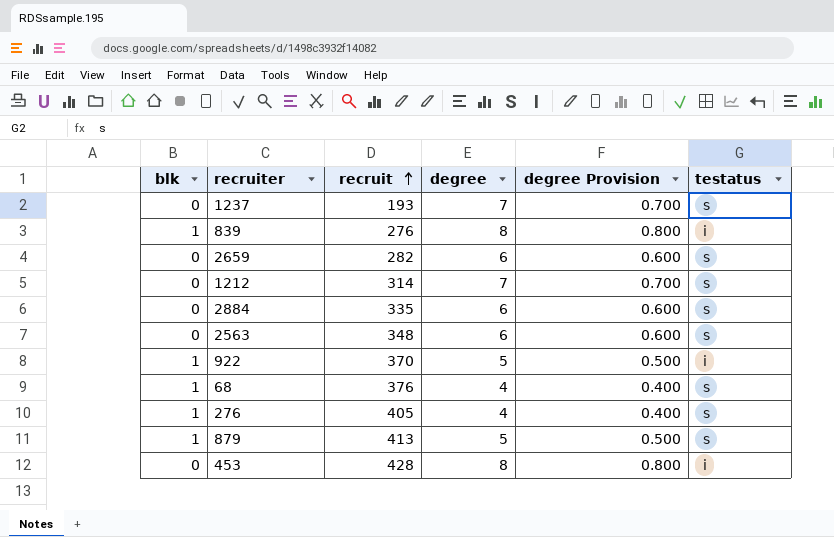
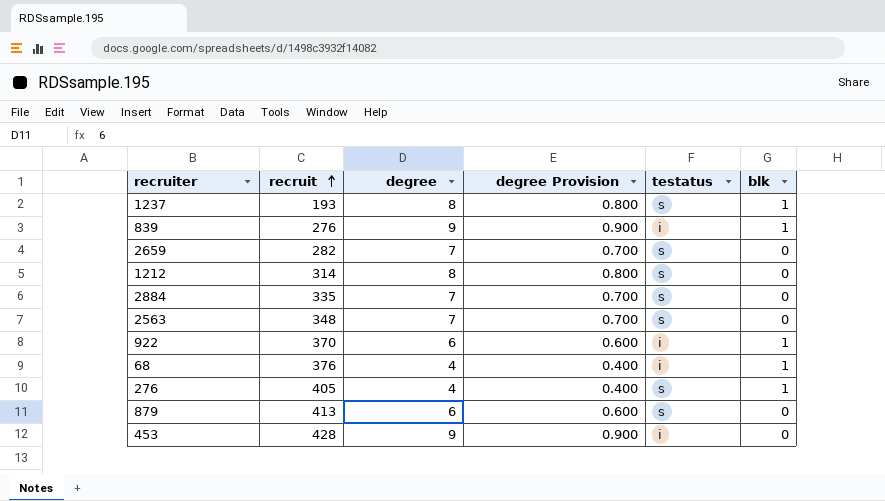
column blk | position: 1 -> 6
1237 | degree: 7 -> 8
1237 | degree Provision: 0.700 -> 0.800
1237 | blk: 0 -> 1
839 | degree: 8 -> 9
839 | degree Provision: 0.800 -> 0.900
2659 | degree: 6 -> 7
2659 | degree Provision: 0.600 -> 0.700
1212 | degree: 7 -> 8
1212 | degree Provision: 0.700 -> 0.800
2884 | degree: 6 -> 7
2884 | degree Provision: 0.600 -> 0.700
2563 | degree: 6 -> 7
2563 | degree Provision: 0.600 -> 0.700
922 | degree: 5 -> 6
922 | degree Provision: 0.500 -> 0.600
68 | testatus: s -> i
879 | degree: 5 -> 6
879 | degree Provision: 0.500 -> 0.600
879 | blk: 1 -> 0
453 | degree: 8 -> 9
453 | degree Provision: 0.800 -> 0.900

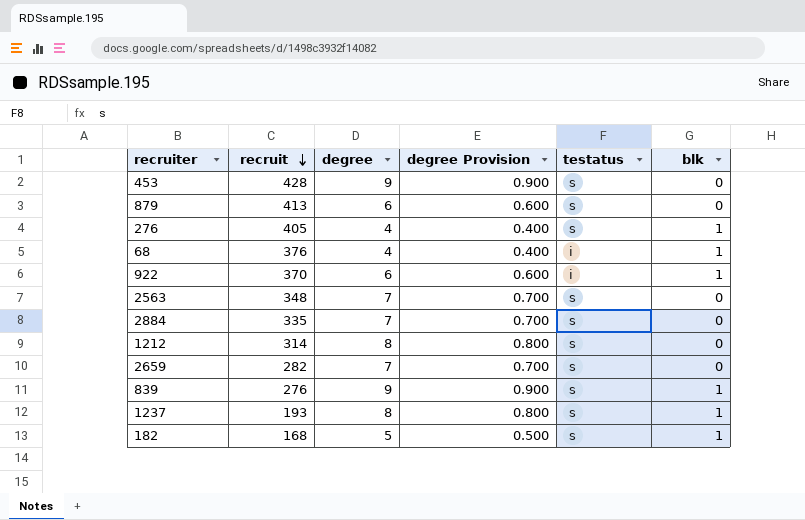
row order: recruit ascending -> recruit descending
453 | testatus: i -> s
839 | testatus: i -> s
row 182: none -> 168 | 5 | 0.500 | s | 1

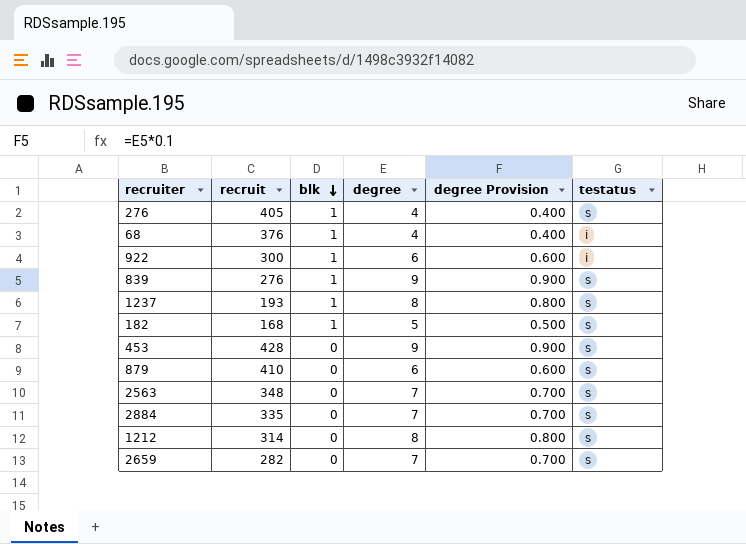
row order: recruit descending -> blk descending
column blk | position: 6 -> 3
922 | recruit: 370 -> 300
879 | recruit: 413 -> 410

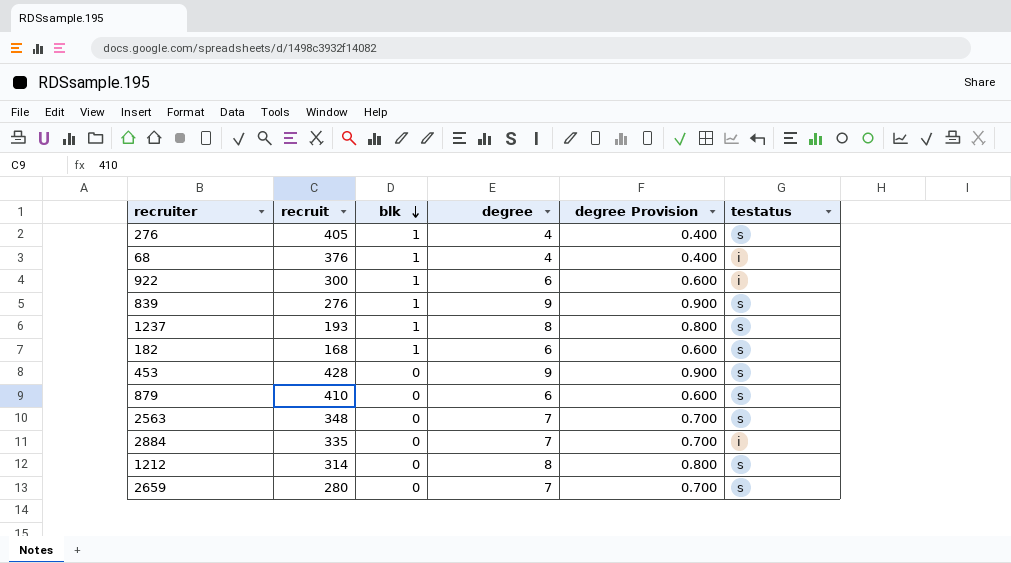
182 | degree: 5 -> 6
182 | degree Provision: 0.500 -> 0.600
2884 | testatus: s -> i
2659 | recruit: 282 -> 280

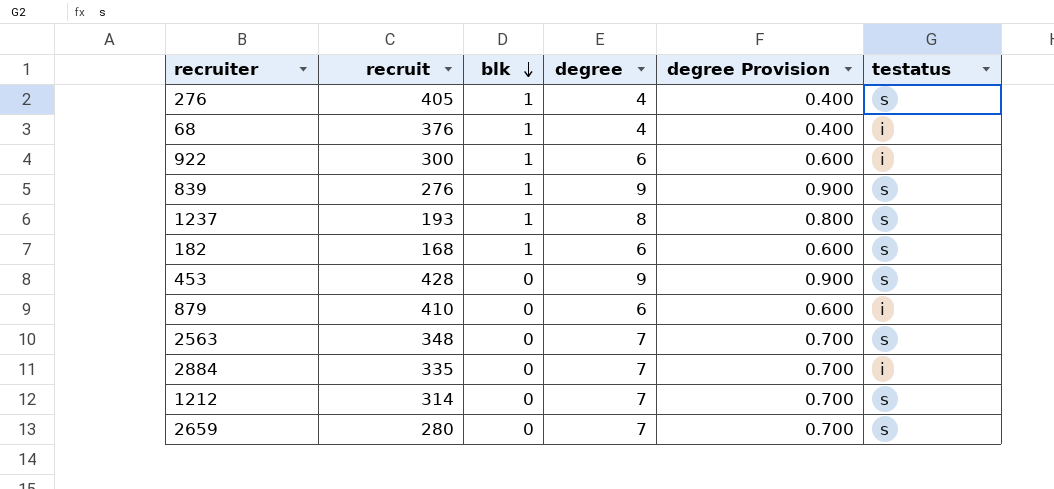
879 | testatus: s -> i
1212 | degree: 8 -> 7
1212 | degree Provision: 0.800 -> 0.700

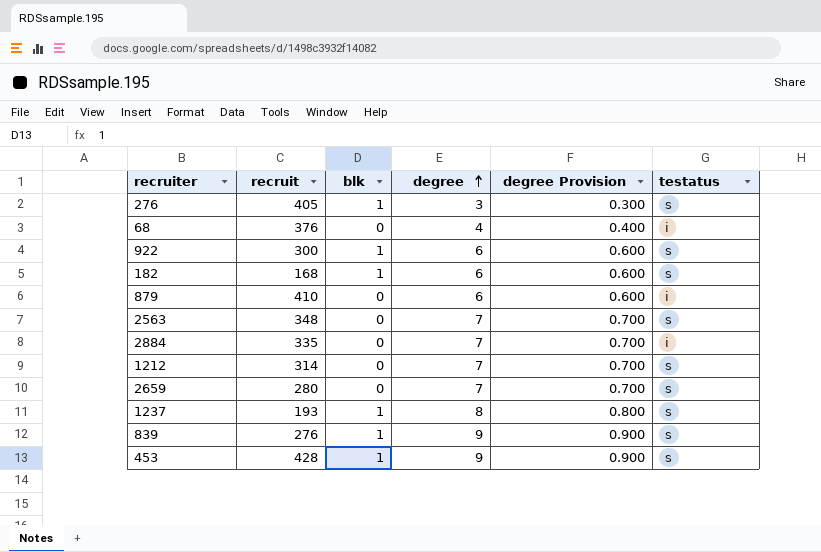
row order: blk descending -> degree ascending
276 | degree: 4 -> 3
276 | degree Provision: 0.400 -> 0.300
68 | blk: 1 -> 0
922 | testatus: i -> s
453 | blk: 0 -> 1

